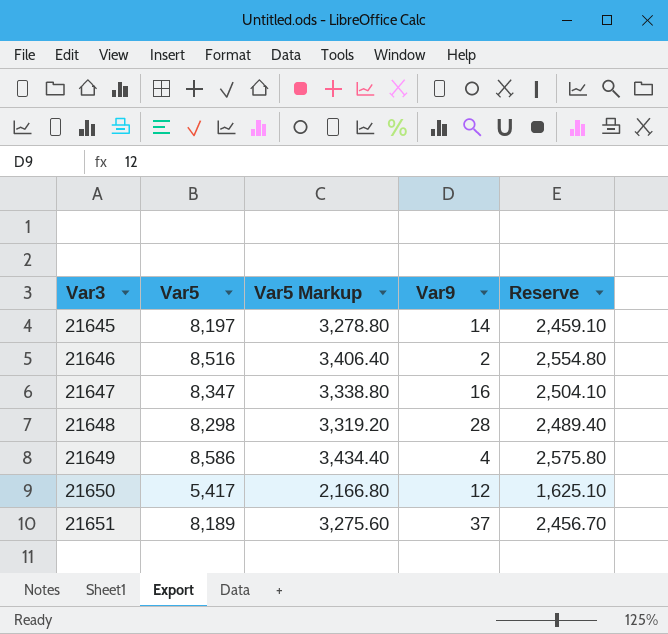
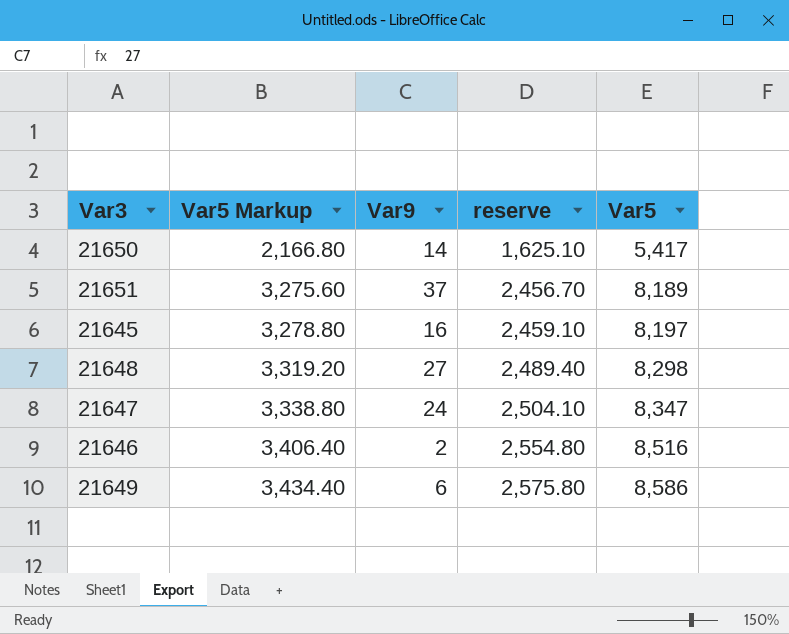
row order: Var3 ascending -> Var5 Markup ascending
column name: Reserve -> reserve
column Var5 | position: 2 -> 5
21650 | Var9: 12 -> 14
21645 | Var9: 14 -> 16
21648 | Var9: 28 -> 27
21647 | Var9: 16 -> 24
21649 | Var9: 4 -> 6

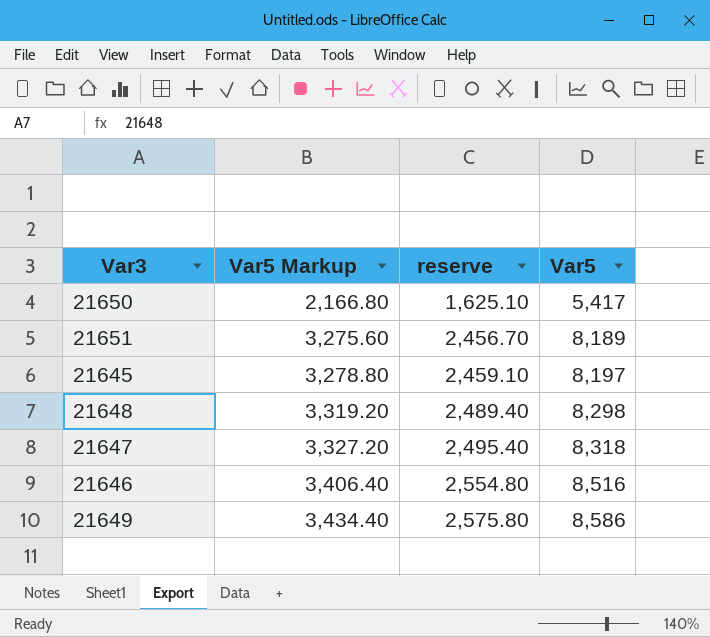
column Var9 | position: 3 -> none
21647 | Var5 Markup: 3,338.80 -> 3,327.20
21647 | reserve: 2,504.10 -> 2,495.40
21647 | Var5: 8,347 -> 8,318

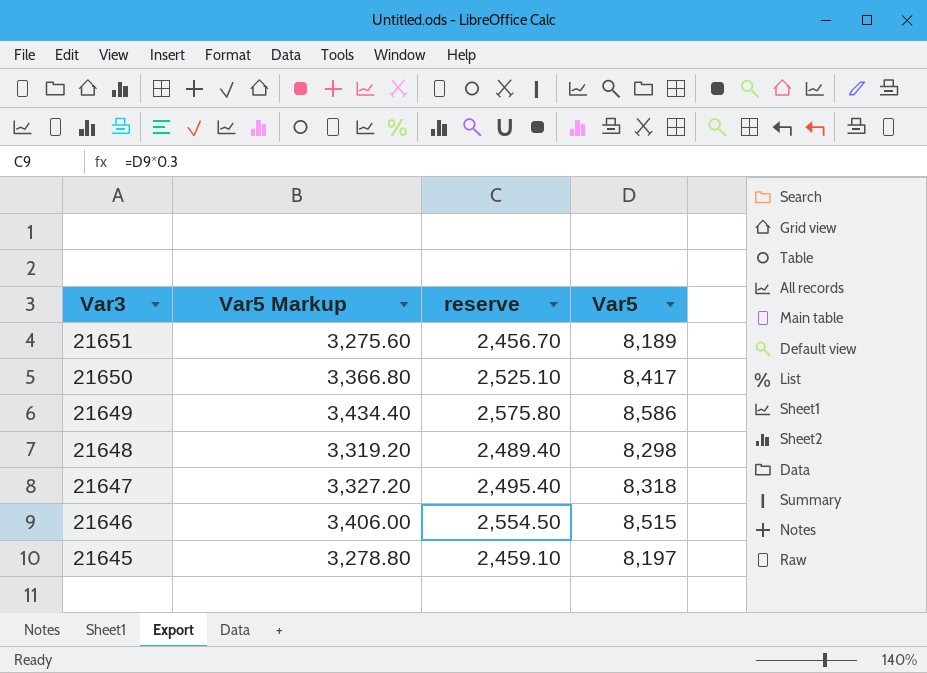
row order: Var5 Markup ascending -> Var3 descending
21650 | Var5 Markup: 2,166.80 -> 3,366.80
21650 | reserve: 1,625.10 -> 2,525.10
21650 | Var5: 5,417 -> 8,417
21646 | Var5 Markup: 3,406.40 -> 3,406.00
21646 | reserve: 2,554.80 -> 2,554.50
21646 | Var5: 8,516 -> 8,515

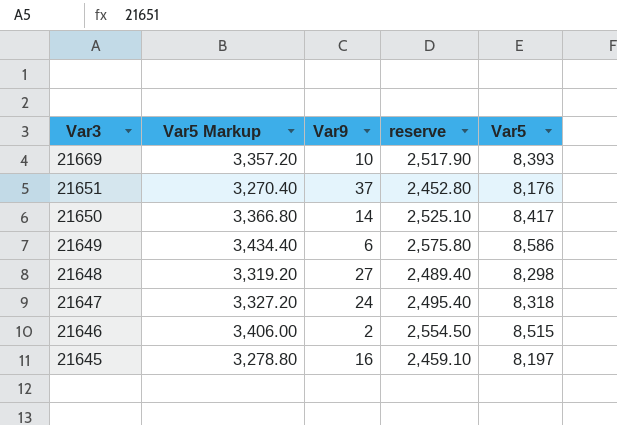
column Var9 | position: none -> 3
row 21669: none -> 3,357.20 | 10 | 2,517.90 | 8,393
21651 | Var5 Markup: 3,275.60 -> 3,270.40
21651 | reserve: 2,456.70 -> 2,452.80
21651 | Var5: 8,189 -> 8,176

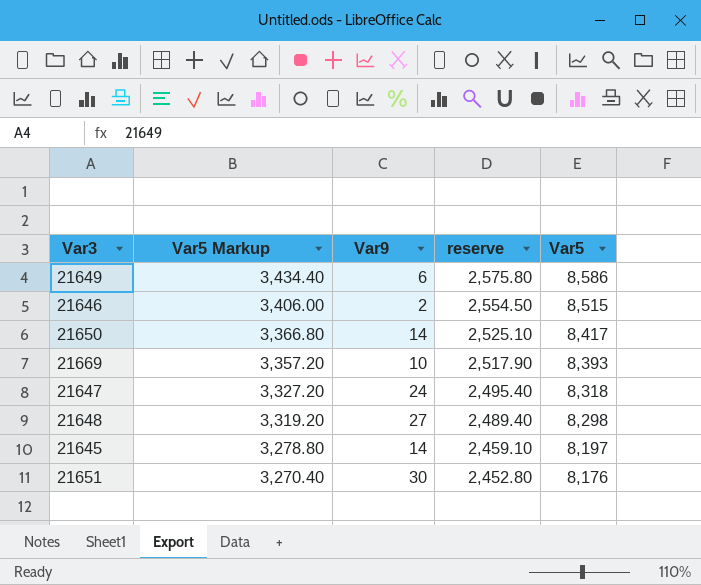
row order: Var3 descending -> Var5 Markup descending
21645 | Var9: 16 -> 14
21651 | Var9: 37 -> 30

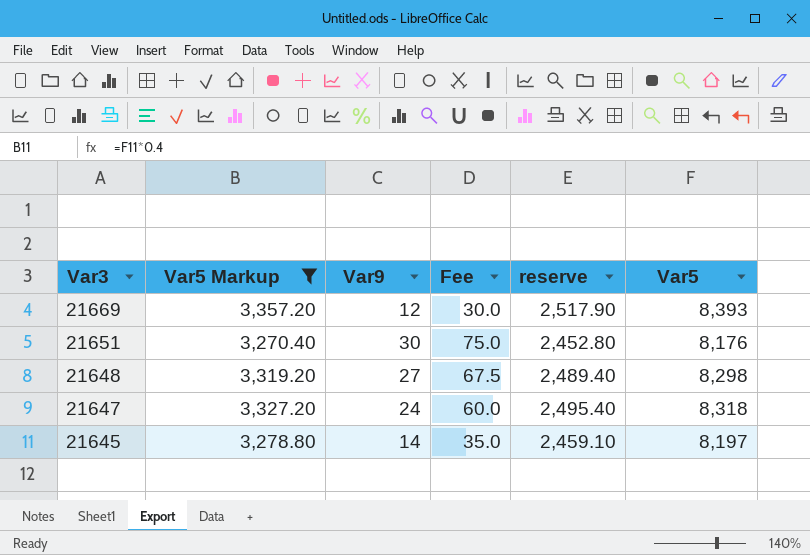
filter: none -> Var5 Markup <= 3,357.20
row order: Var5 Markup descending -> Var3 descending
column Fee | formula: none -> [Var9] * 2.5
21669 | Var9: 10 -> 12

